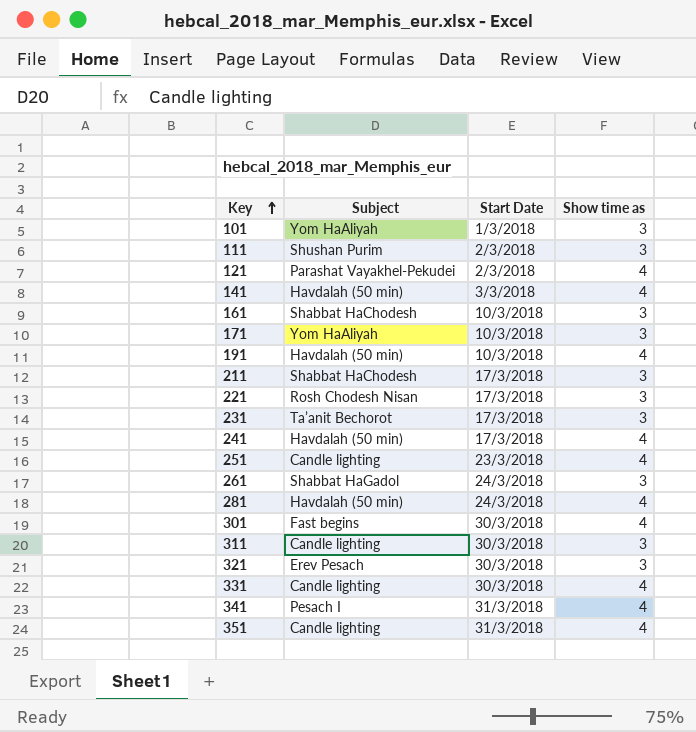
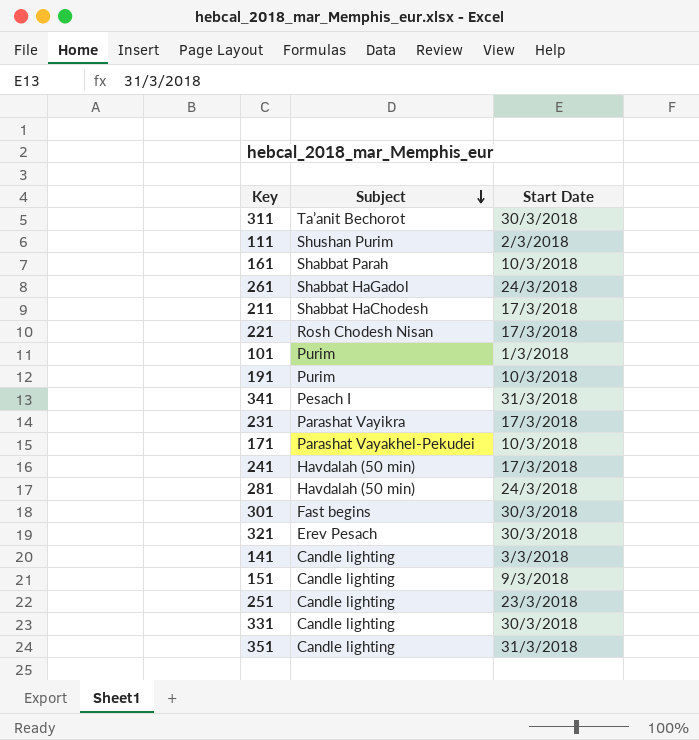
row order: Key ascending -> Subject descending
column Show time as | position: 4 -> none
row 121: Parashat Vayakhel-Pekudei | 2/3/2018 | 4 -> none
311 | Subject: Candle lighting -> Ta’anit Bechorot
161 | Subject: Shabbat HaChodesh -> Shabbat Parah
101 | Subject: Yom HaAliyah -> Purim
191 | Subject: Havdalah (50 min) -> Purim
231 | Subject: Ta’anit Bechorot -> Parashat Vayikra
171 | Subject: Yom HaAliyah -> Parashat Vayakhel-Pekudei
141 | Subject: Havdalah (50 min) -> Candle lighting
row 151: none -> Candle lighting | 9/3/2018

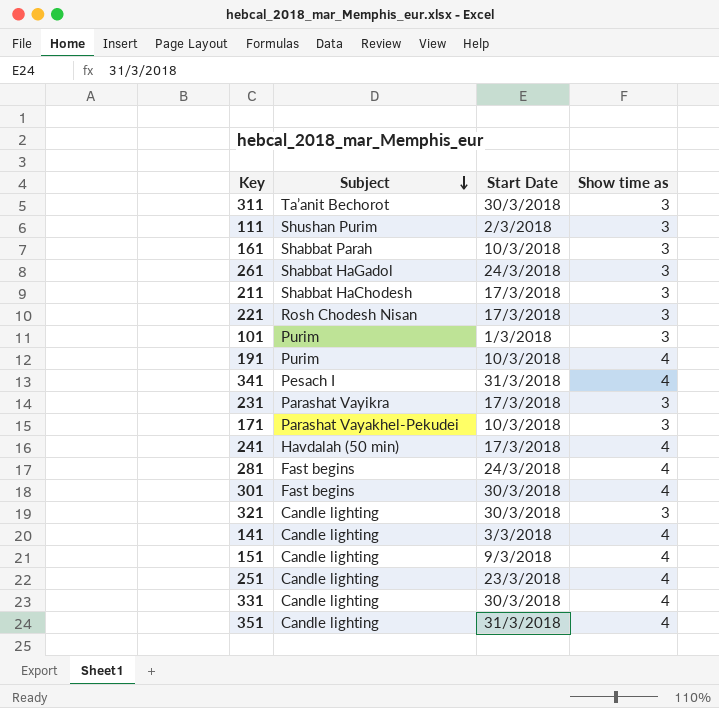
column Show time as | position: none -> 4
281 | Subject: Havdalah (50 min) -> Fast begins
321 | Subject: Erev Pesach -> Candle lighting

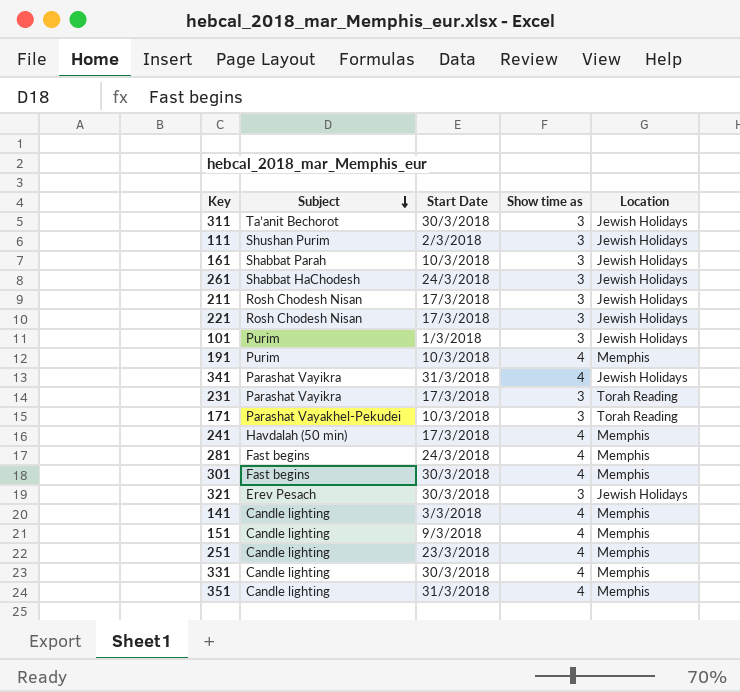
column Location | position: none -> 5
261 | Subject: Shabbat HaGadol -> Shabbat HaChodesh
211 | Subject: Shabbat HaChodesh -> Rosh Chodesh Nisan
341 | Subject: Pesach I -> Parashat Vayikra
321 | Subject: Candle lighting -> Erev Pesach

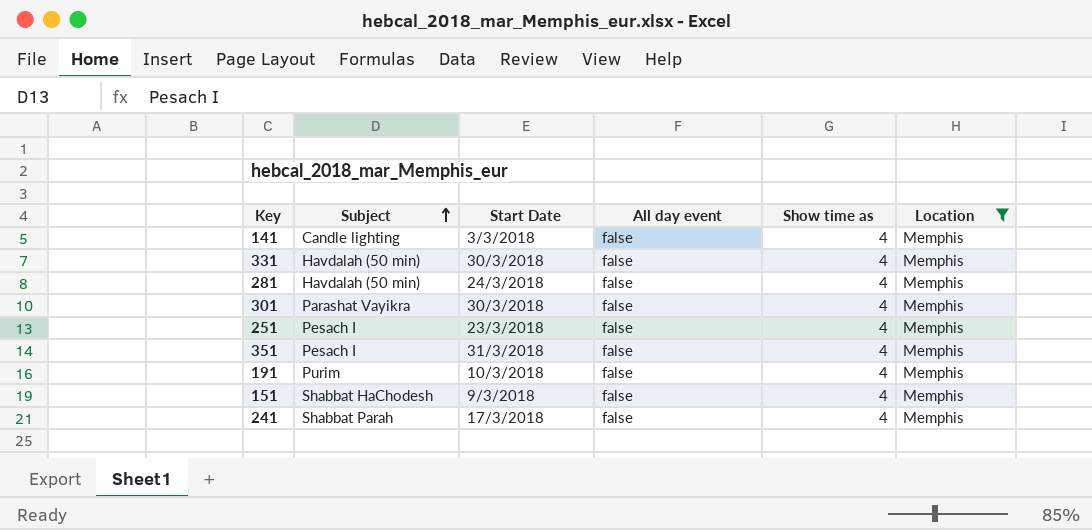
filter: none -> Location = Memphis
row order: Subject descending -> Subject ascending
column All day event | position: none -> 4
331 | Subject: Candle lighting -> Havdalah (50 min)
281 | Subject: Fast begins -> Havdalah (50 min)
301 | Subject: Fast begins -> Parashat Vayikra
251 | Subject: Candle lighting -> Pesach I
351 | Subject: Candle lighting -> Pesach I
151 | Subject: Candle lighting -> Shabbat HaChodesh
241 | Subject: Havdalah (50 min) -> Shabbat Parah

